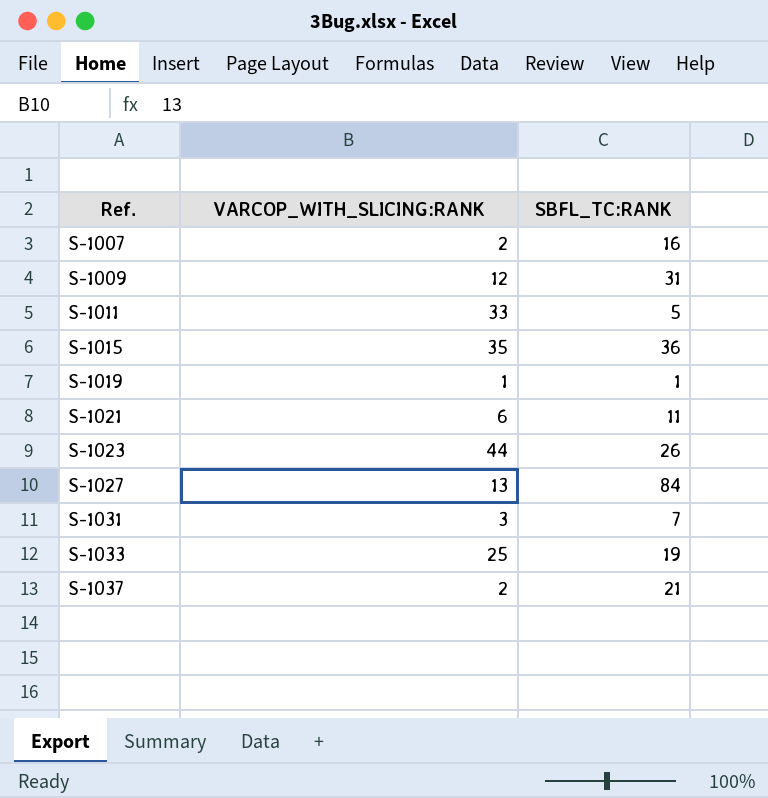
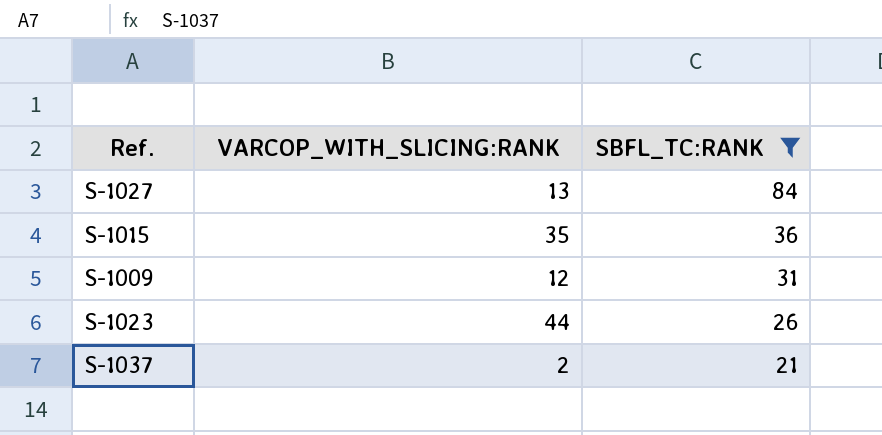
filter: none -> SBFL_TC:RANK >= 21
row order: Ref. ascending -> SBFL_TC:RANK descending

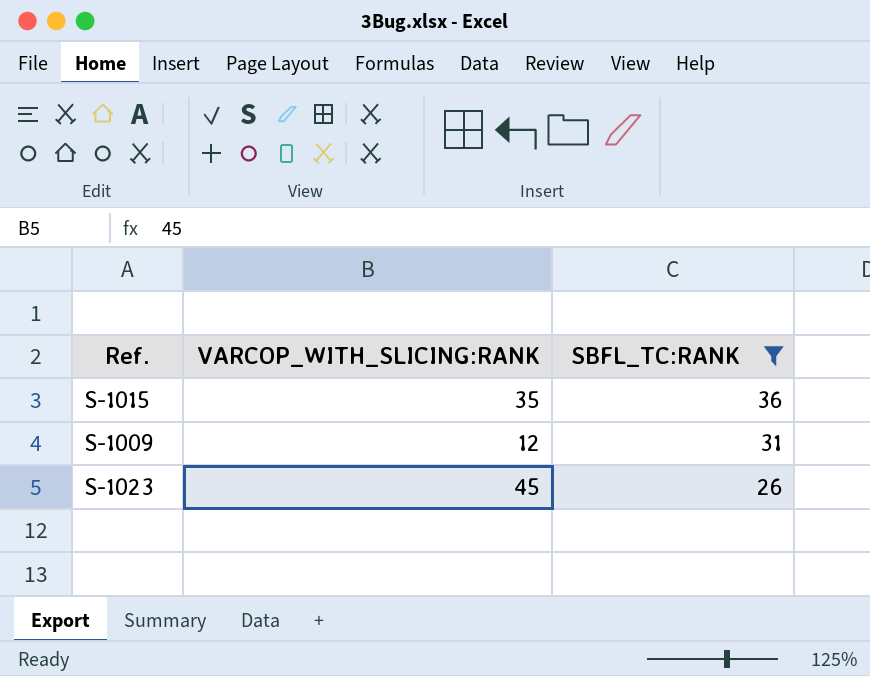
row S-1027: 13 | 84 -> none
row S-1037: 2 | 21 -> none
S-1023 | VARCOP_WITH_SLICING:RANK: 44 -> 45

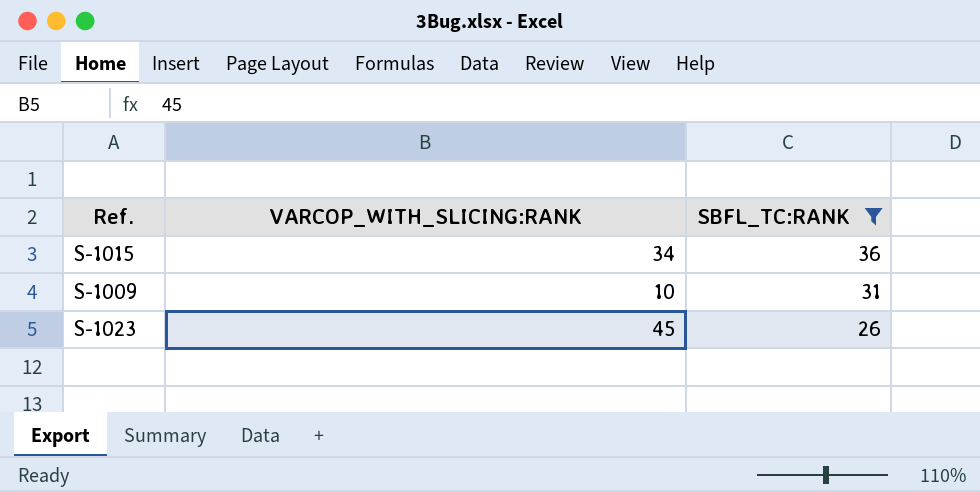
S-1015 | VARCOP_WITH_SLICING:RANK: 35 -> 34
S-1009 | VARCOP_WITH_SLICING:RANK: 12 -> 10

